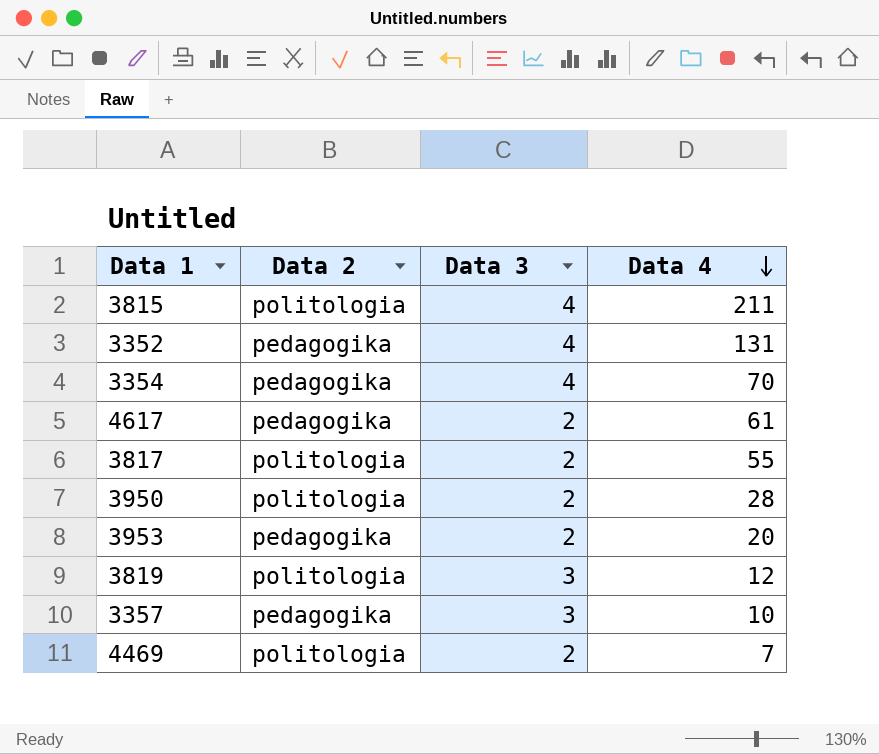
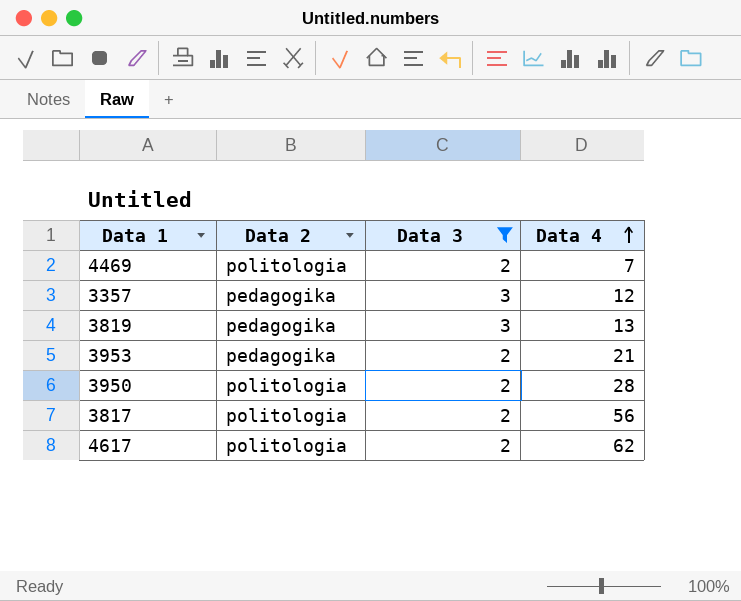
filter: none -> Data 3 != 4
row order: Data 4 descending -> Data 4 ascending
3357 | Data 4: 10 -> 12
3819 | Data 2: politologia -> pedagogika
3819 | Data 4: 12 -> 13
3953 | Data 4: 20 -> 21
3817 | Data 4: 55 -> 56
4617 | Data 2: pedagogika -> politologia
4617 | Data 4: 61 -> 62

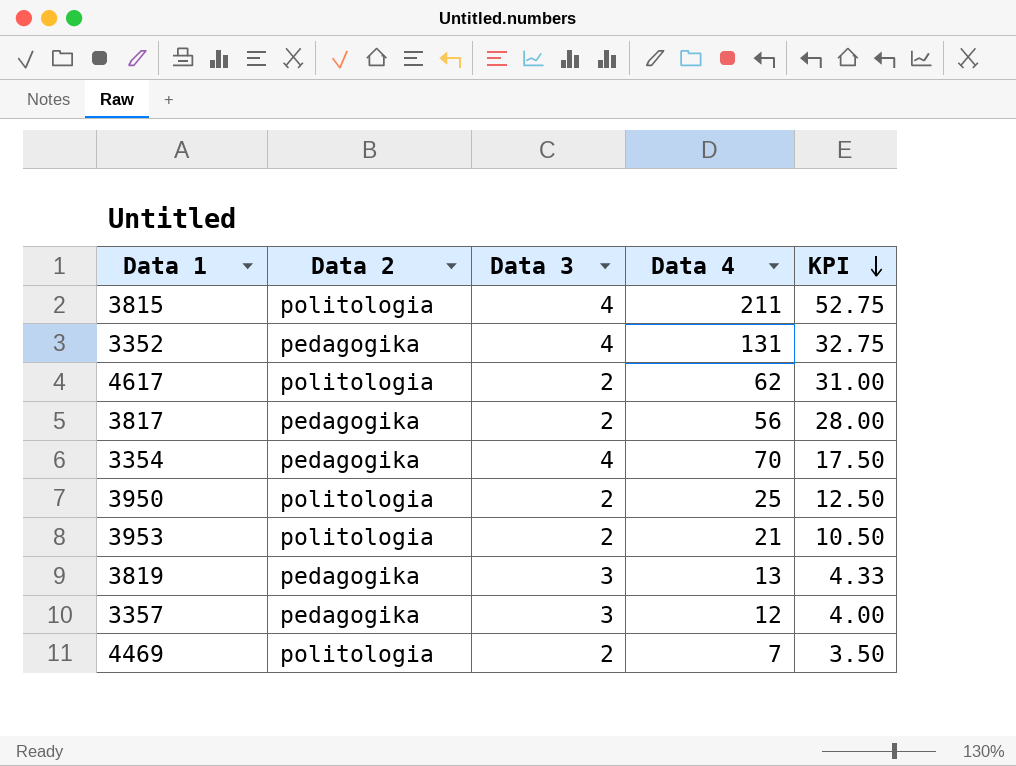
filter: Data 3 != 4 -> none
row order: Data 4 ascending -> KPI descending
column KPI | formula: none -> [Data 4] / [Data 3]
3817 | Data 2: politologia -> pedagogika
3950 | Data 4: 28 -> 25
3953 | Data 2: pedagogika -> politologia

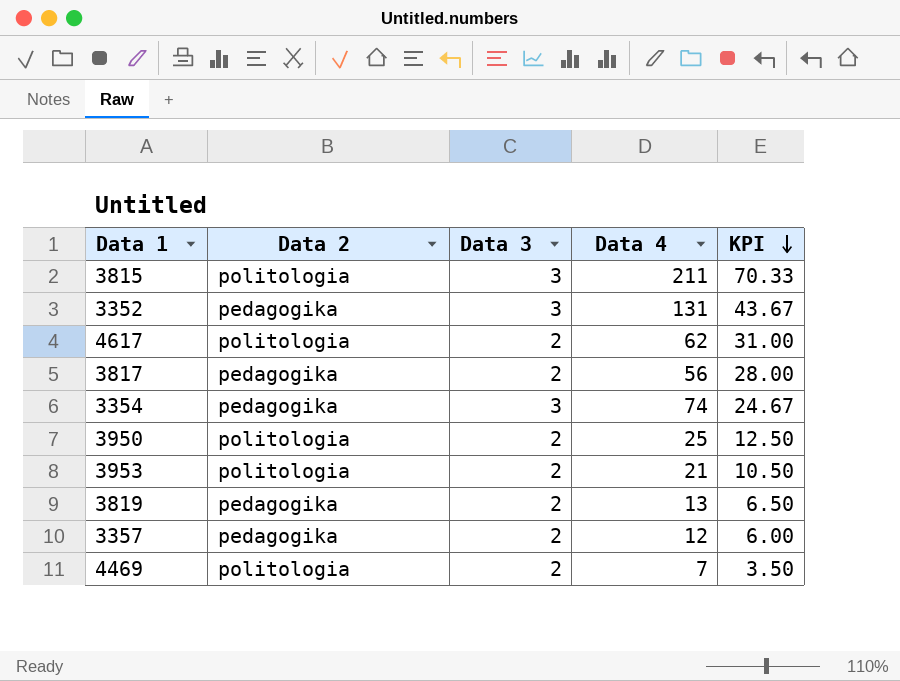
3815 | Data 3: 4 -> 3
3815 | KPI: 52.75 -> 70.33
3352 | Data 3: 4 -> 3
3352 | KPI: 32.75 -> 43.67
3354 | Data 3: 4 -> 3
3354 | Data 4: 70 -> 74
3354 | KPI: 17.50 -> 24.67
3819 | Data 3: 3 -> 2
3819 | KPI: 4.33 -> 6.50
3357 | Data 3: 3 -> 2
3357 | KPI: 4.00 -> 6.00

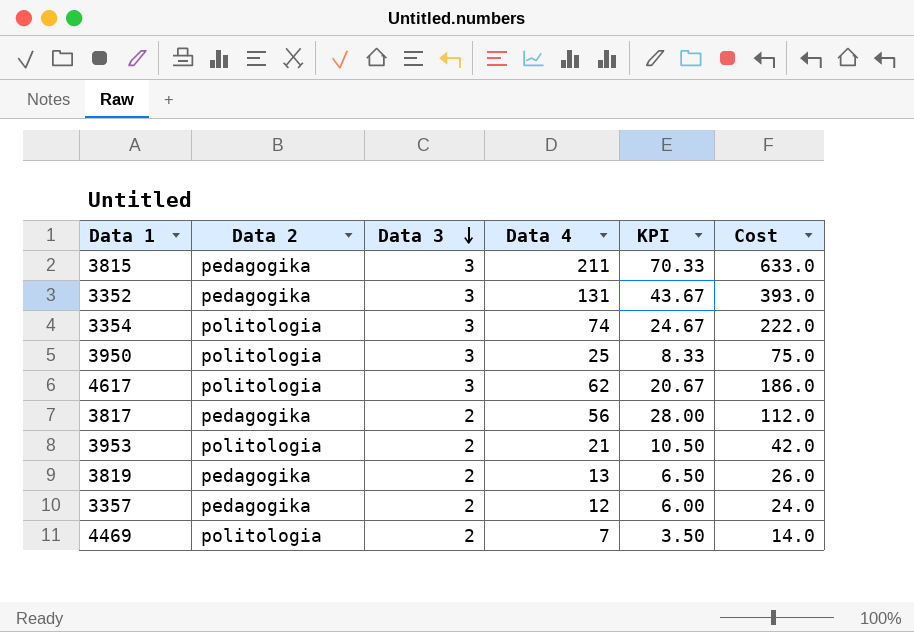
row order: KPI descending -> Data 3 descending
column Cost | formula: none -> [Data 3] * [Data 4]
3815 | Data 2: politologia -> pedagogika
3354 | Data 2: pedagogika -> politologia
3950 | Data 3: 2 -> 3
3950 | KPI: 12.50 -> 8.33
4617 | Data 3: 2 -> 3
4617 | KPI: 31.00 -> 20.67

